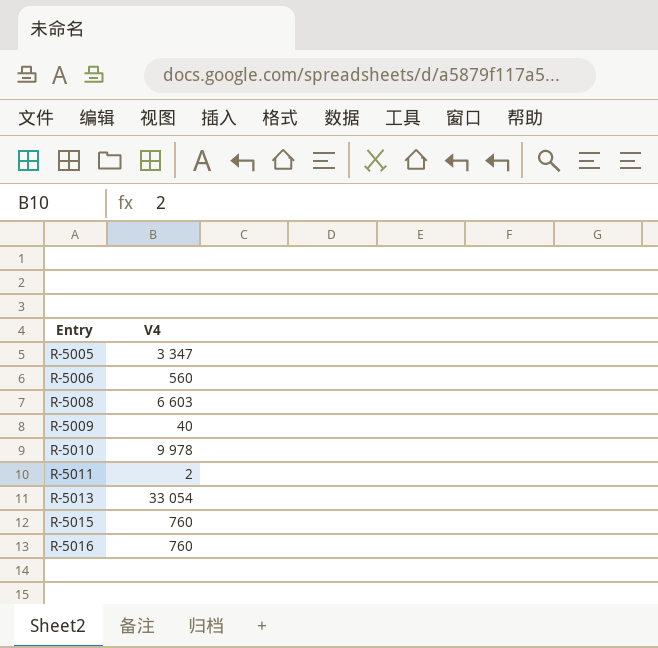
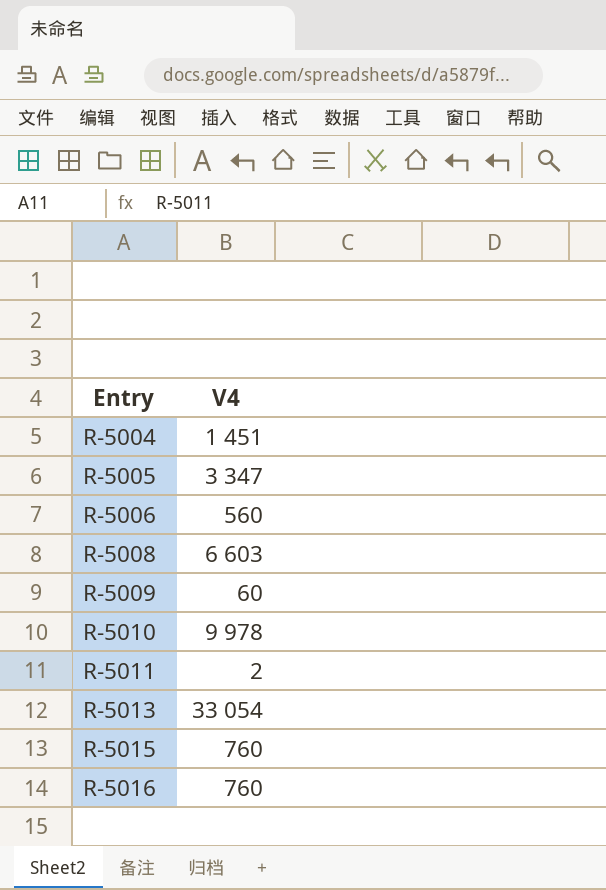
row R-5004: none -> 1 451
R-5009 | V4: 40 -> 60

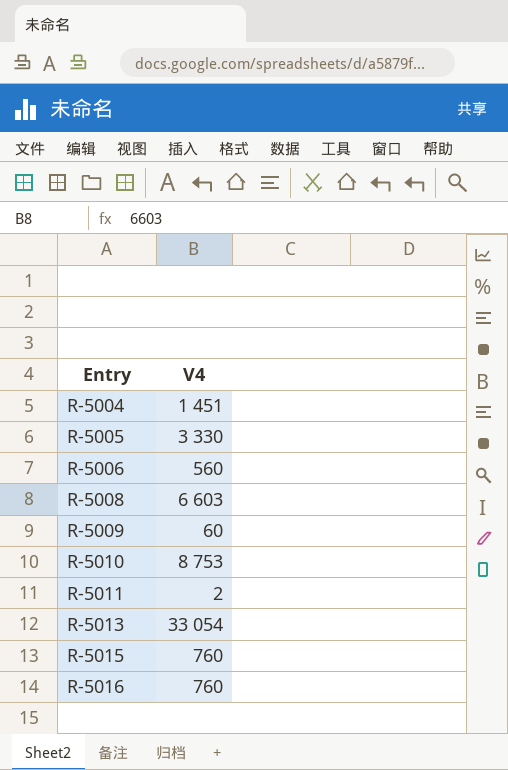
R-5005 | V4: 3 347 -> 3 330
R-5010 | V4: 9 978 -> 8 753

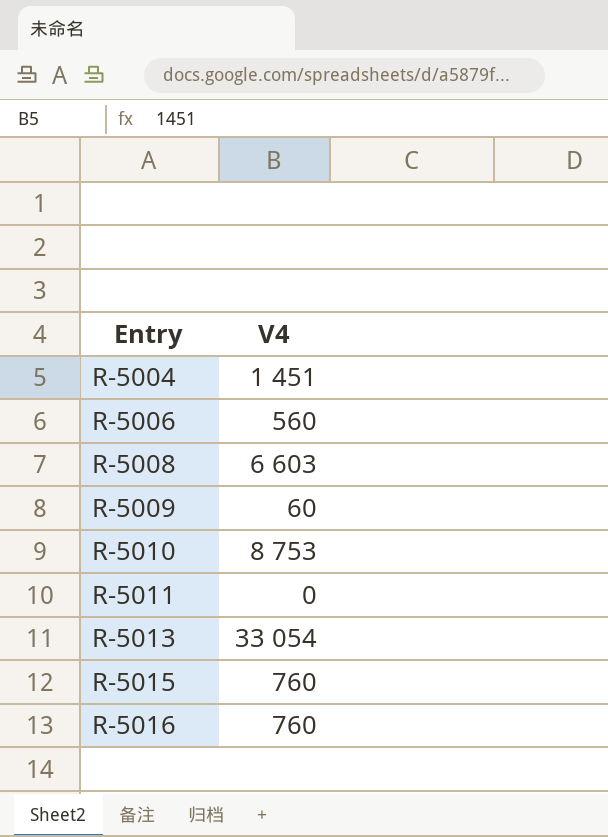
row R-5005: 3 330 -> none
R-5011 | V4: 2 -> 0

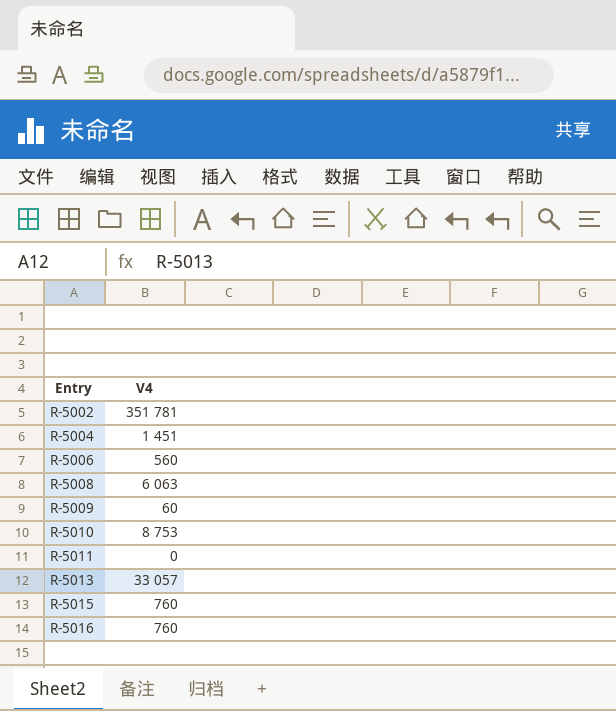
row R-5002: none -> 351 781
R-5008 | V4: 6 603 -> 6 063
R-5013 | V4: 33 054 -> 33 057

